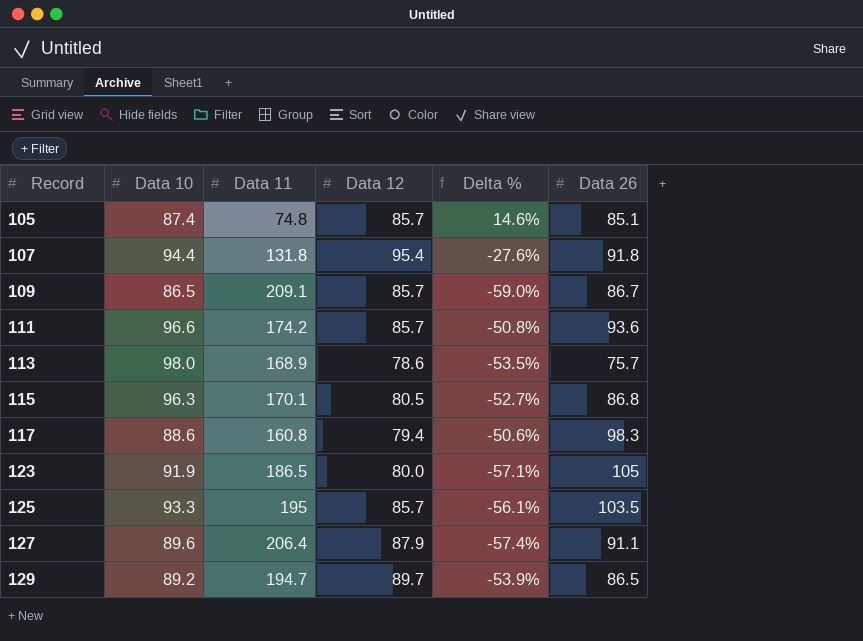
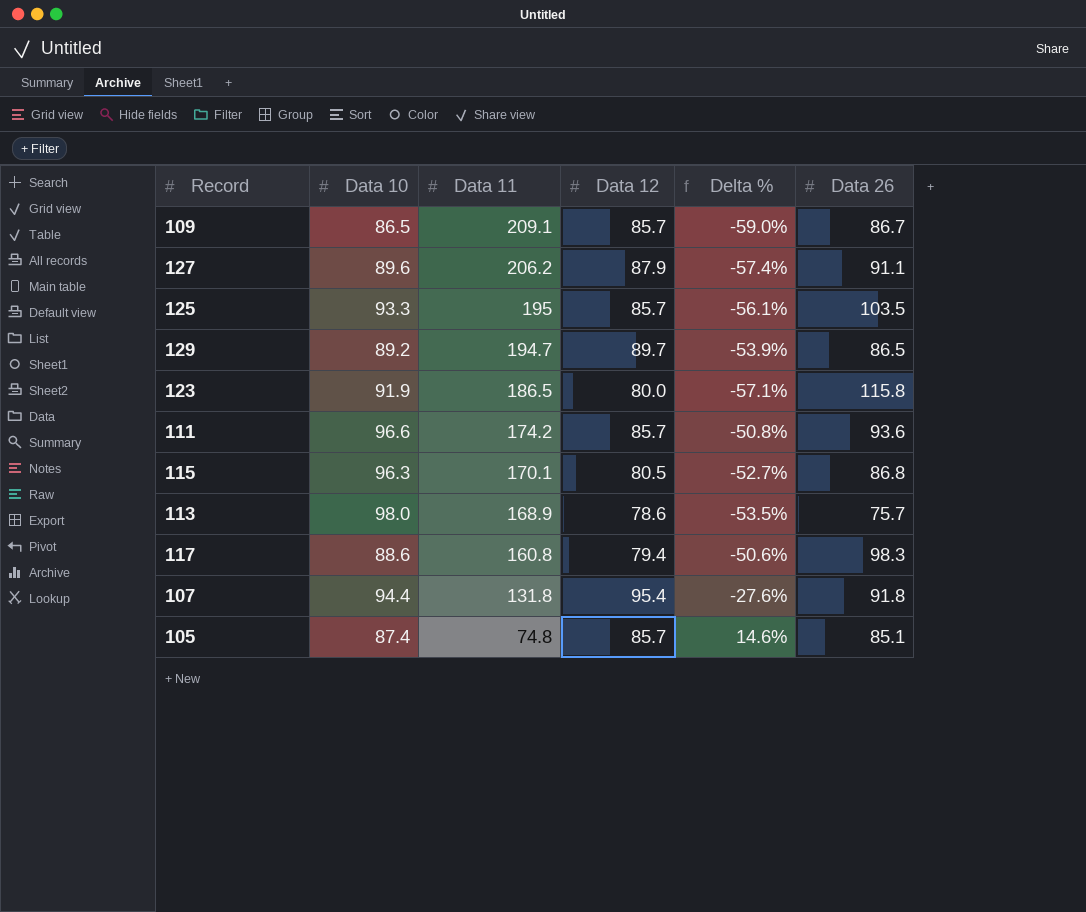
row order: Record ascending -> Data 11 descending
127 | Data 11: 206.4 -> 206.2
123 | Data 26: 105 -> 115.8

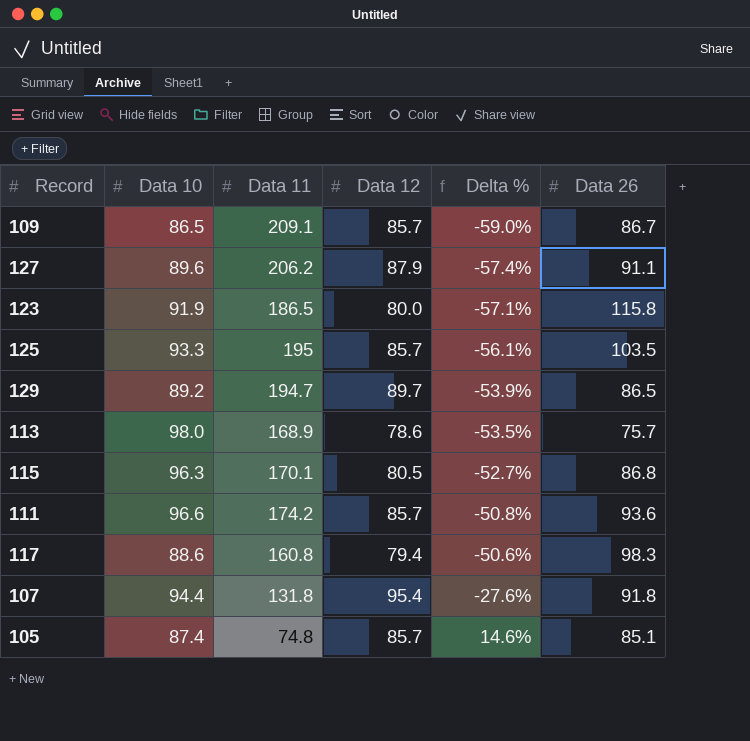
row order: Data 11 descending -> Delta % ascending

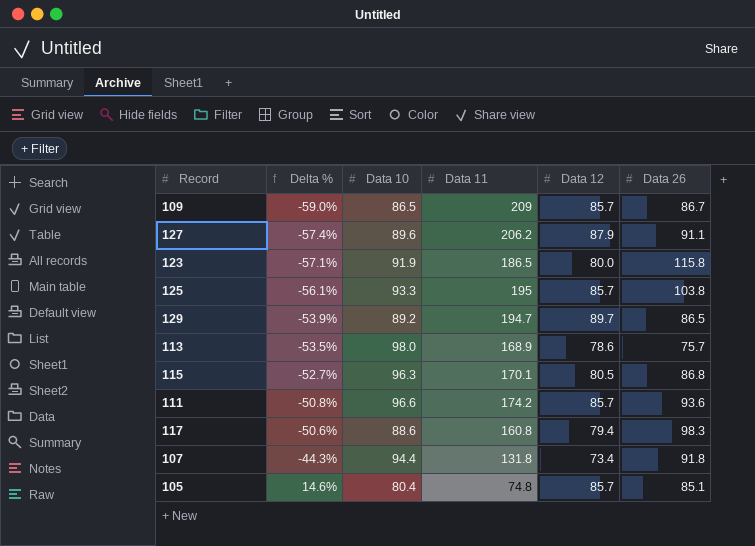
column Delta % | position: 5 -> 2
109 | Data 11: 209.1 -> 209
125 | Data 26: 103.5 -> 103.8
107 | Delta %: -27.6% -> -44.3%
107 | Data 12: 95.4 -> 73.4
105 | Data 10: 87.4 -> 80.4

